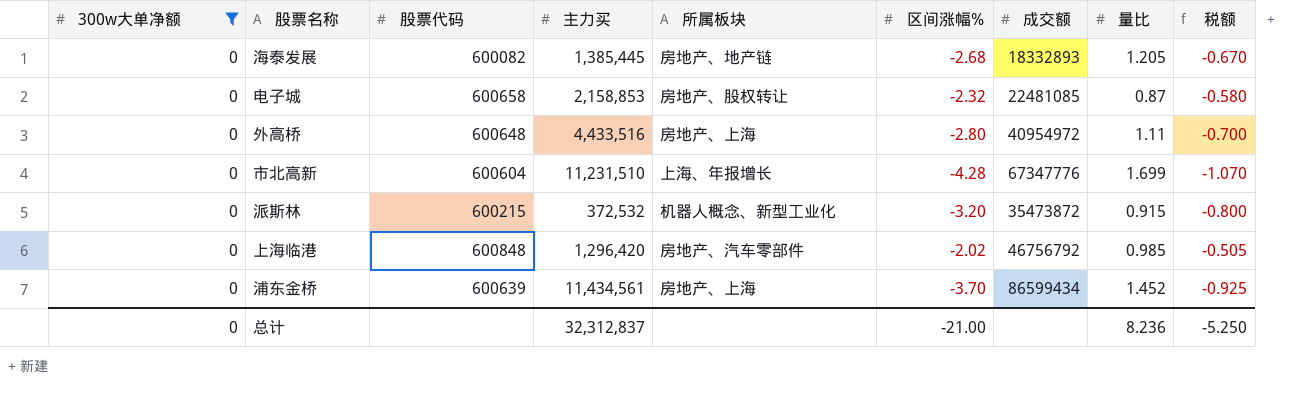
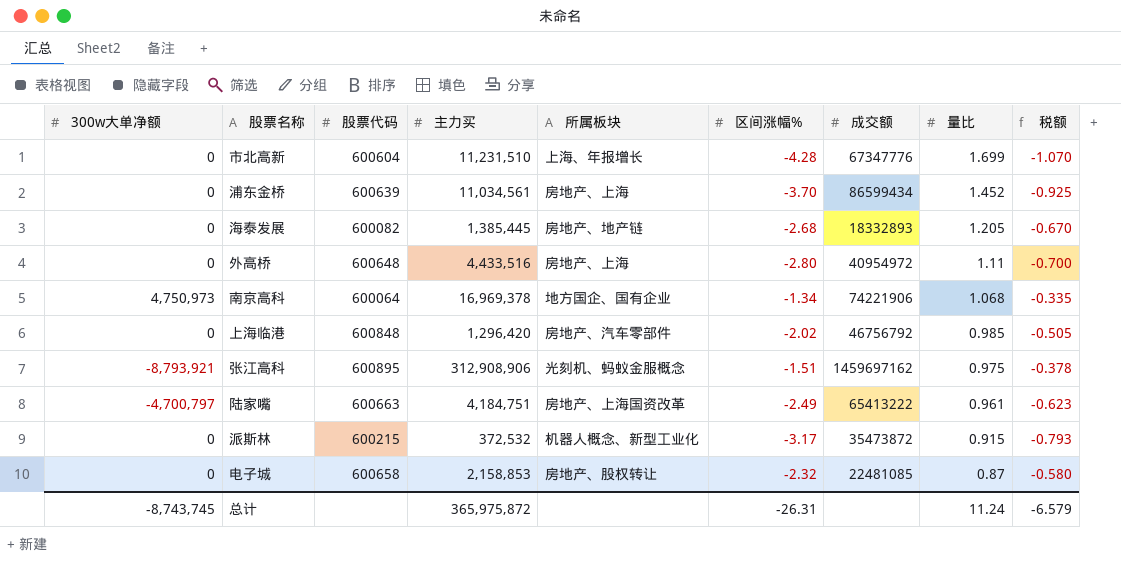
filter: 300w大单净额 = 0 -> none
row order: none -> 量比 descending
浦东金桥 | 主力买: 11,434,561 -> 11,034,561
派斯林 | 区间涨幅%: -3.20 -> -3.17
派斯林 | 税额: -0.800 -> -0.793
总计 | 300w大单净额: 0 -> -8,743,745
总计 | 主力买: 32,312,837 -> 365,975,872
总计 | 区间涨幅%: -21.00 -> -26.31
总计 | 量比: 8.236 -> 11.24
总计 | 税额: -5.250 -> -6.579

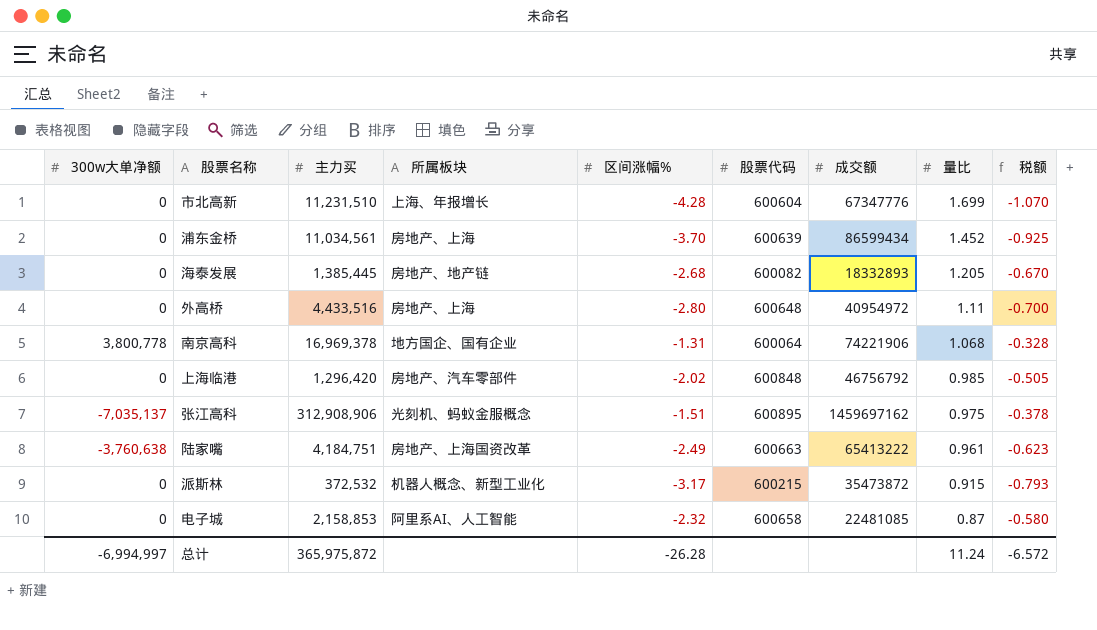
column 股票代码 | position: 3 -> 6
南京高科 | 300w大单净额: 4,750,973 -> 3,800,778
南京高科 | 区间涨幅%: -1.34 -> -1.31
南京高科 | 税额: -0.335 -> -0.328
张江高科 | 300w大单净额: -8,793,921 -> -7,035,137
陆家嘴 | 300w大单净额: -4,700,797 -> -3,760,638
电子城 | 所属板块: 房地产、股权转让 -> 阿里系AI、人工智能
总计 | 300w大单净额: -8,743,745 -> -6,994,997
总计 | 区间涨幅%: -26.31 -> -26.28
总计 | 税额: -6.579 -> -6.572

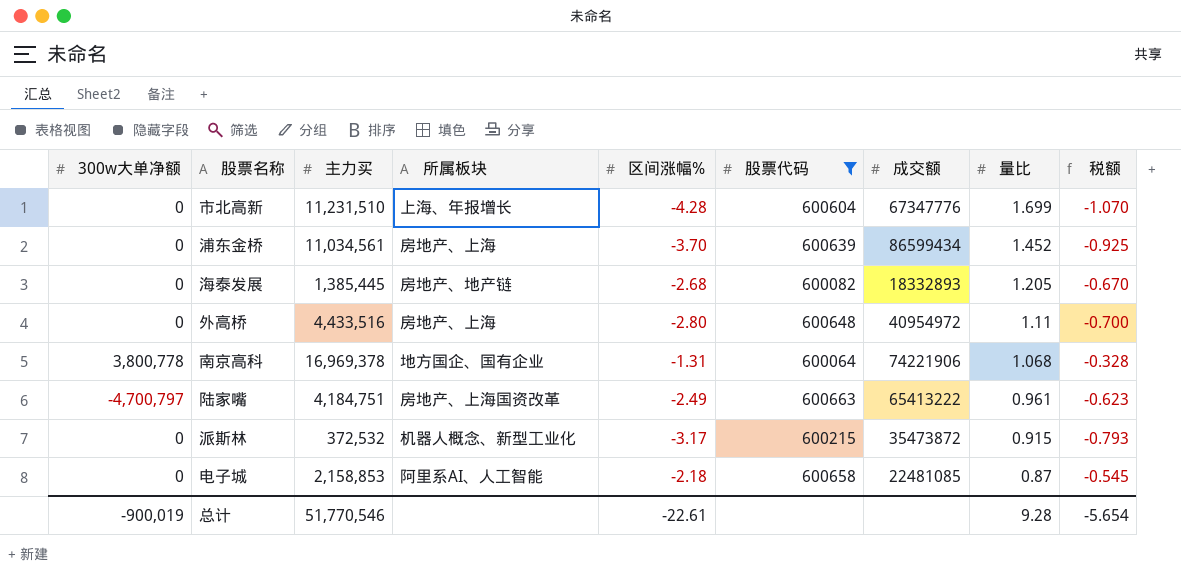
filter: none -> 股票代码 <= 600663
陆家嘴 | 300w大单净额: -3,760,638 -> -4,700,797
电子城 | 区间涨幅%: -2.32 -> -2.18
电子城 | 税额: -0.580 -> -0.545
总计 | 300w大单净额: -6,994,997 -> -900,019
总计 | 主力买: 365,975,872 -> 51,770,546
总计 | 区间涨幅%: -26.28 -> -22.61
总计 | 量比: 11.24 -> 9.28
总计 | 税额: -6.572 -> -5.654

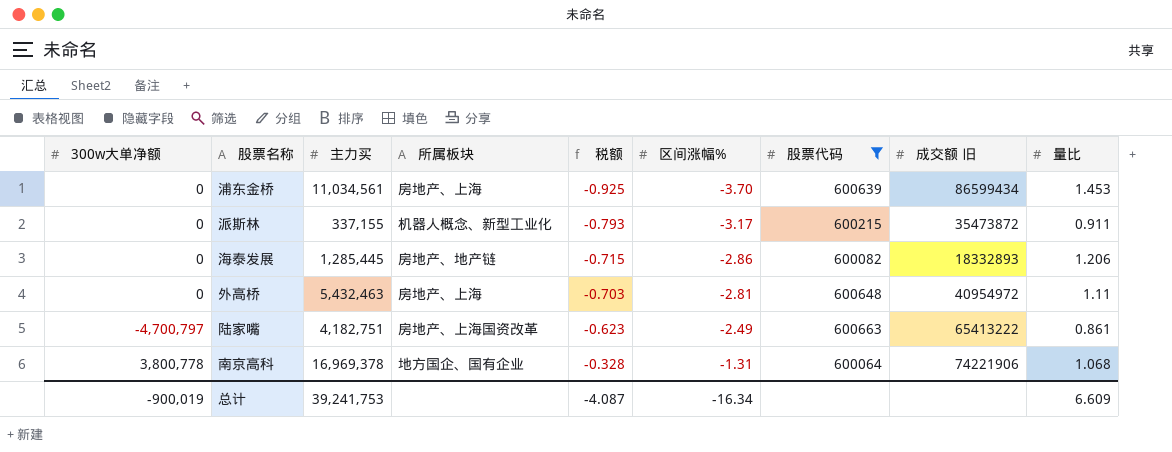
row order: 量比 descending -> 税额 ascending
column 税额 | position: 9 -> 5
column name: 成交额 -> 成交额 旧
row 市北高新: 0 | 11,231,510 | 上海、年报增长 | -4.28 | 600604 | 67347776 | 1.699 | -1.070 -> none
row 电子城: 0 | 2,158,853 | 阿里系AI、人工智能 | -2.18 | 600658 | 22481085 | 0.87 | -0.545 -> none
浦东金桥 | 量比: 1.452 -> 1.453
派斯林 | 主力买: 372,532 -> 337,155
派斯林 | 量比: 0.915 -> 0.911
海泰发展 | 主力买: 1,385,445 -> 1,285,445
海泰发展 | 税额: -0.670 -> -0.715
海泰发展 | 区间涨幅%: -2.68 -> -2.86
海泰发展 | 量比: 1.205 -> 1.206
外高桥 | 主力买: 4,433,516 -> 5,432,463
外高桥 | 税额: -0.700 -> -0.703
外高桥 | 区间涨幅%: -2.80 -> -2.81
陆家嘴 | 主力买: 4,184,751 -> 4,182,751
陆家嘴 | 量比: 0.961 -> 0.861
总计 | 主力买: 51,770,546 -> 39,241,753
总计 | 税额: -5.654 -> -4.087
总计 | 区间涨幅%: -22.61 -> -16.34
总计 | 量比: 9.28 -> 6.609

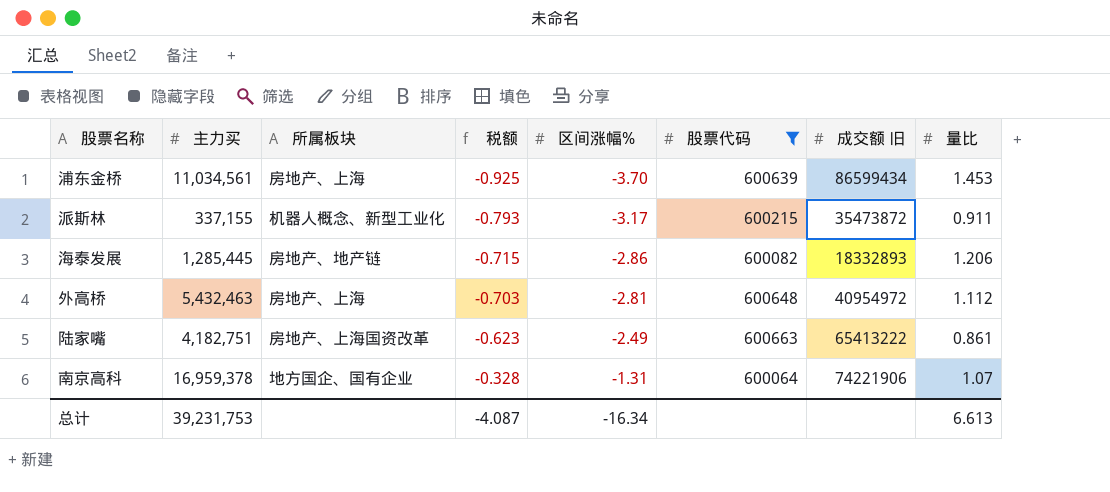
column 300w大单净额 | position: 1 -> none
外高桥 | 量比: 1.11 -> 1.112
南京高科 | 主力买: 16,969,378 -> 16,959,378
南京高科 | 量比: 1.068 -> 1.07
总计 | 主力买: 39,241,753 -> 39,231,753
总计 | 量比: 6.609 -> 6.613

